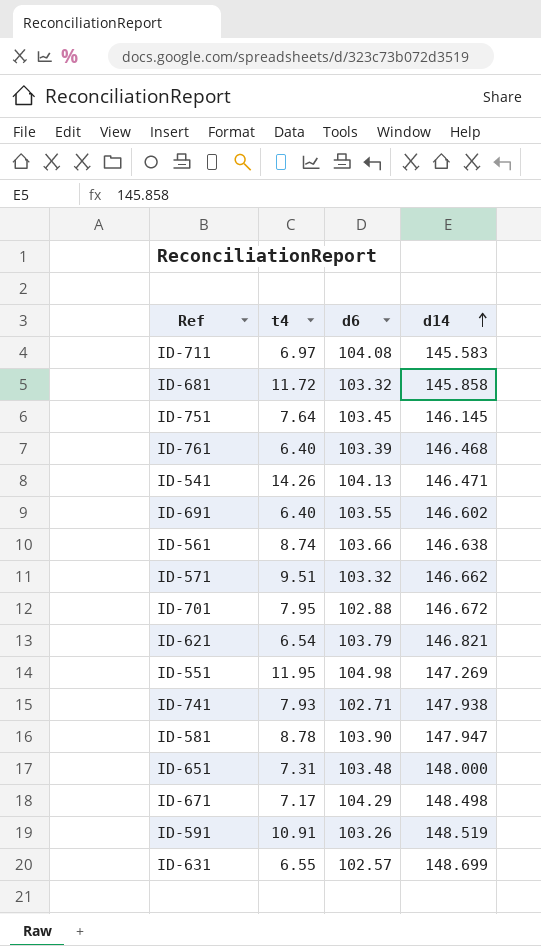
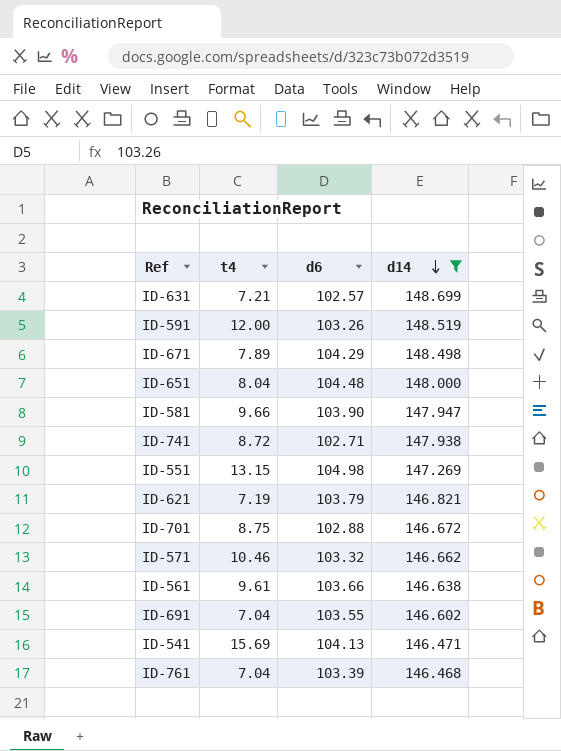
filter: none -> d14 >= 146.468
row order: d14 ascending -> d14 descending
ID-631 | t4: 6.55 -> 7.21
ID-591 | t4: 10.91 -> 12.00
ID-671 | t4: 7.17 -> 7.89
ID-651 | t4: 7.31 -> 8.04
ID-651 | d6: 103.48 -> 104.48
ID-581 | t4: 8.78 -> 9.66
ID-741 | t4: 7.93 -> 8.72
ID-551 | t4: 11.95 -> 13.15
ID-621 | t4: 6.54 -> 7.19
ID-701 | t4: 7.95 -> 8.75
ID-571 | t4: 9.51 -> 10.46
ID-561 | t4: 8.74 -> 9.61
ID-691 | t4: 6.40 -> 7.04
ID-541 | t4: 14.26 -> 15.69
ID-761 | t4: 6.40 -> 7.04

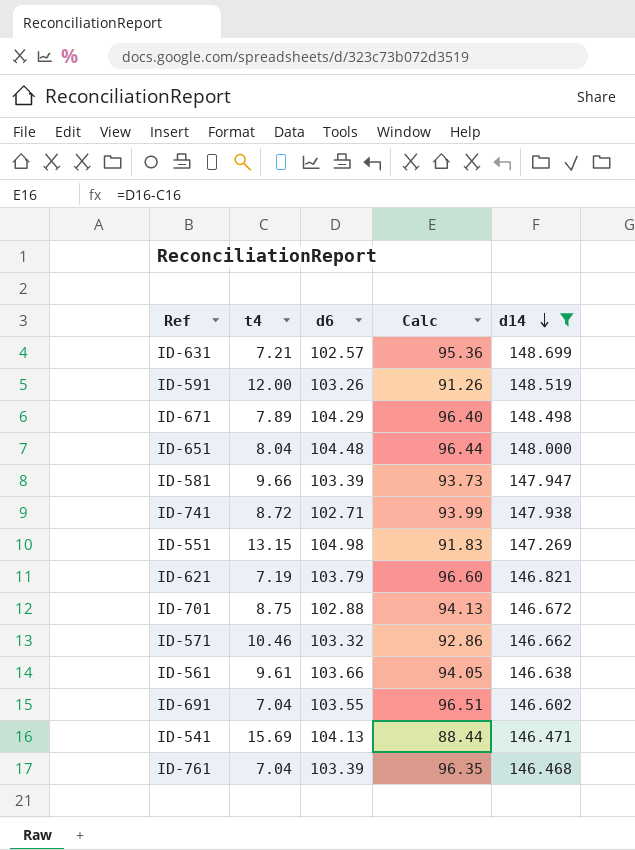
column Calc | formula: none -> [d6] - [t4]
ID-581 | d6: 103.90 -> 103.39

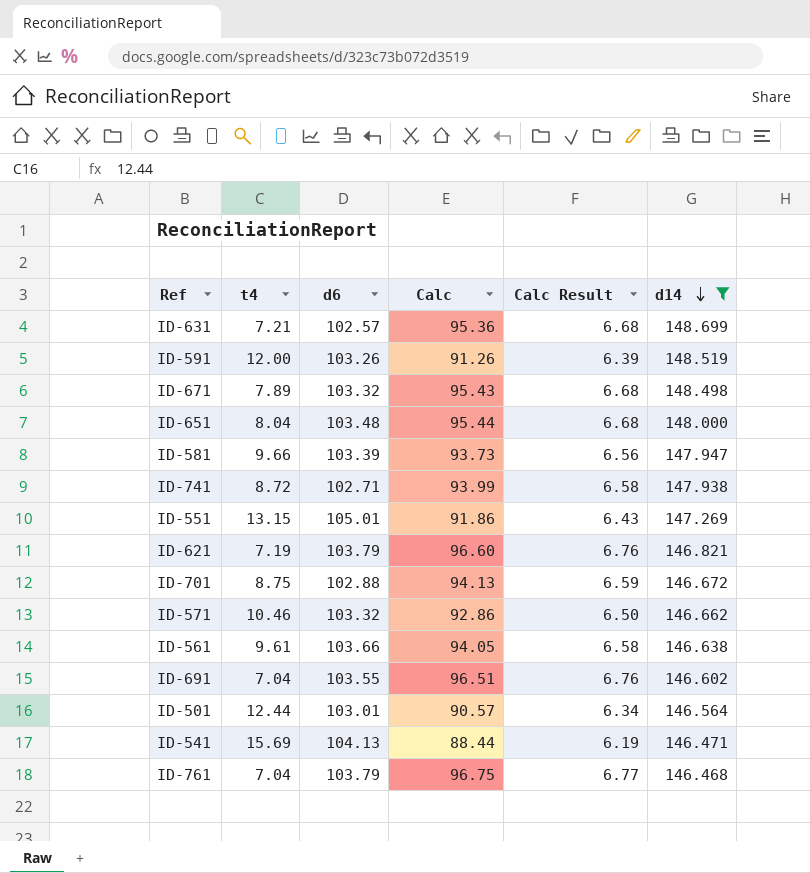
column Calc Result | formula: none -> [Calc] * 0.07
ID-671 | d6: 104.29 -> 103.32
ID-671 | Calc: 96.40 -> 95.43
ID-651 | d6: 104.48 -> 103.48
ID-651 | Calc: 96.44 -> 95.44
ID-551 | d6: 104.98 -> 105.01
ID-551 | Calc: 91.83 -> 91.86
row ID-501: none -> 12.44 | 103.01 | 90.57 | 6.34 | 146.564
ID-761 | d6: 103.39 -> 103.79
ID-761 | Calc: 96.35 -> 96.75

